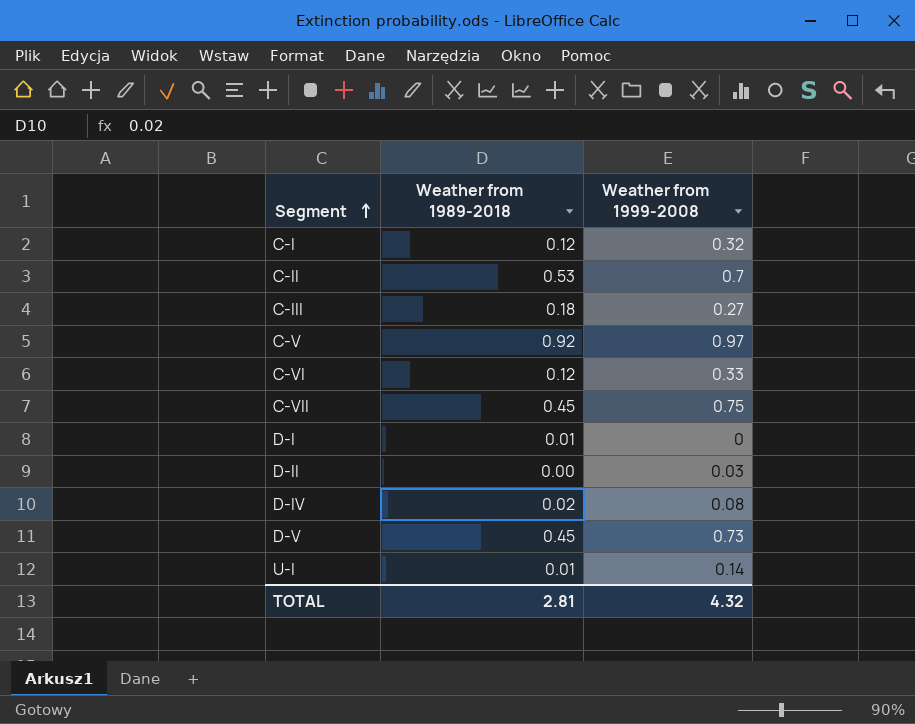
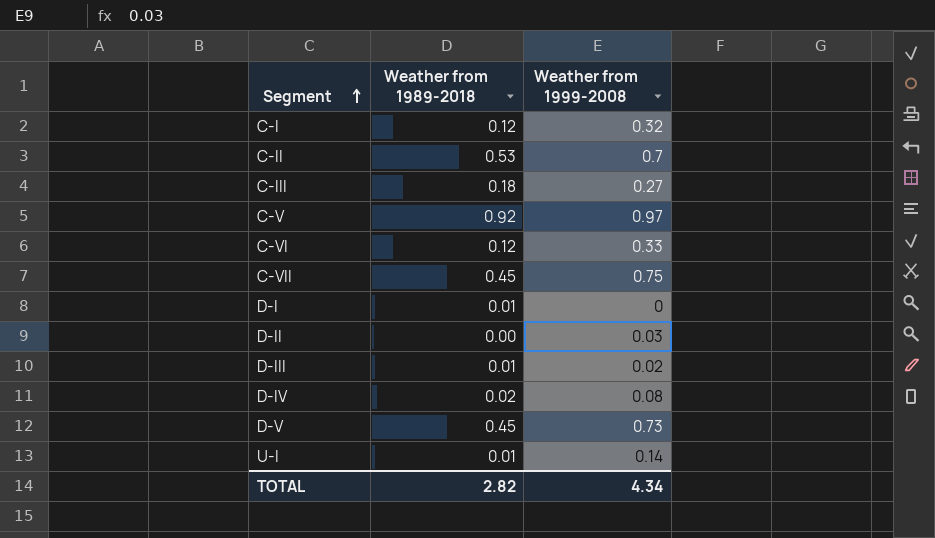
row D-III: none -> 0.01 | 0.02
TOTAL | Weather from 1989-2018: 2.81 -> 2.82
TOTAL | Weather from 1999-2008: 4.32 -> 4.34

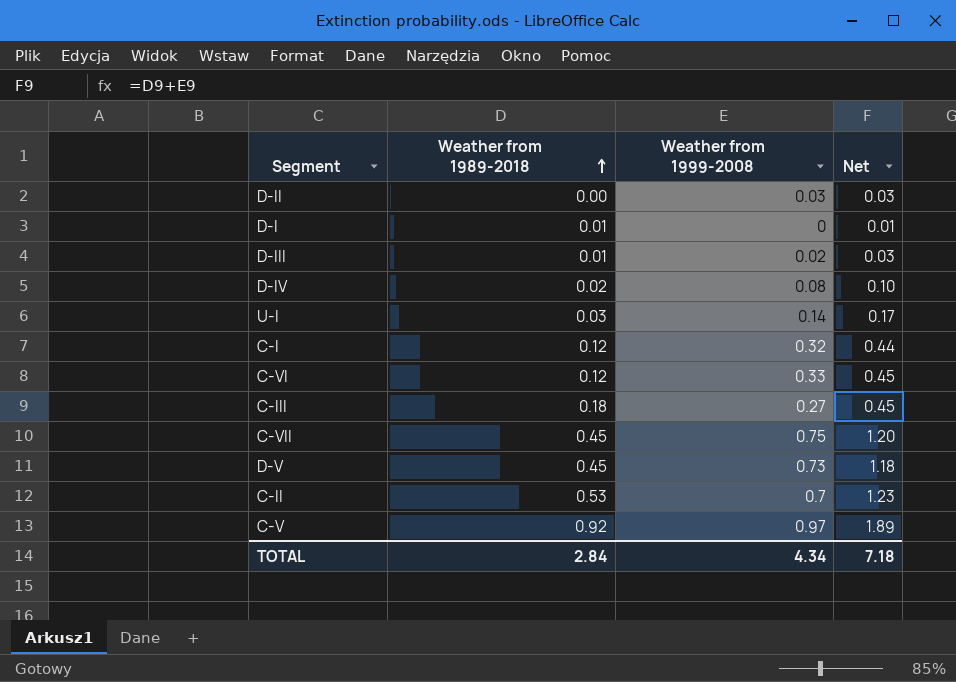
row order: Segment ascending -> Weather from 1989-2018 ascending
column Net | formula: none -> [Weather from 1989-2018] + [Weather from 1999-2008]
U-I | Weather from 1989-2018: 0.01 -> 0.03
TOTAL | Weather from 1989-2018: 2.82 -> 2.84

